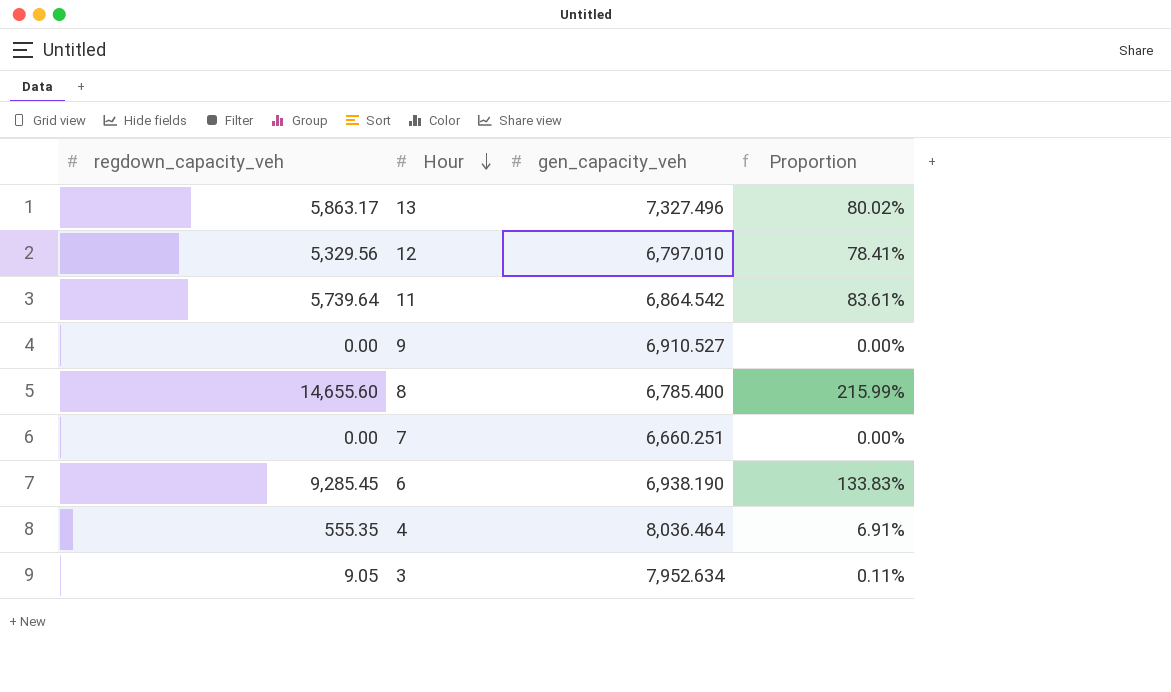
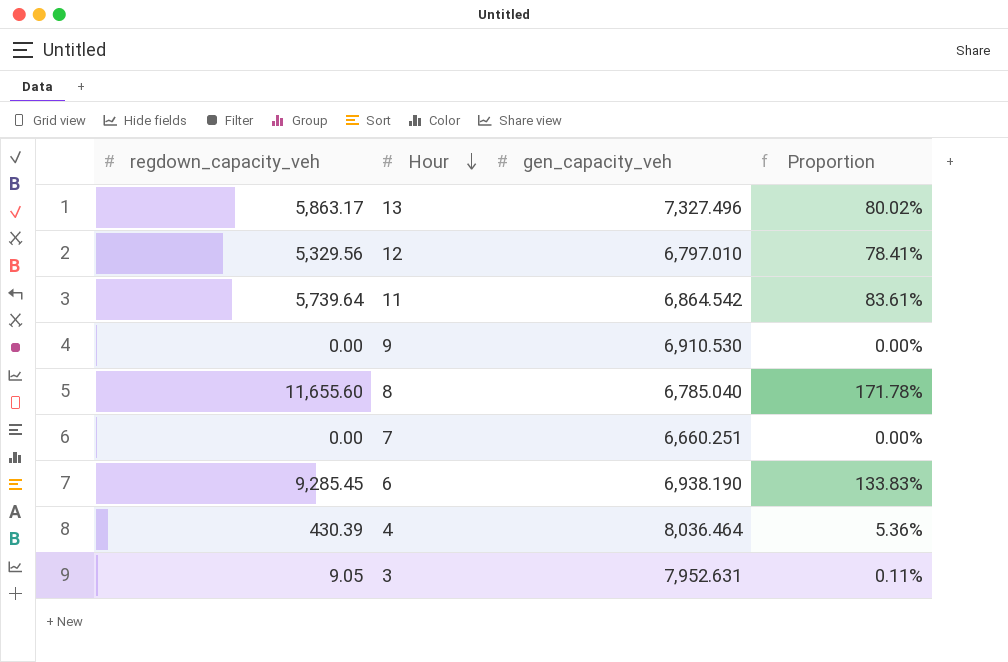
9 | gen_capacity_veh: 6,910.527 -> 6,910.530
8 | regdown_capacity_veh: 14,655.60 -> 11,655.60
8 | gen_capacity_veh: 6,785.400 -> 6,785.040
8 | Proportion: 215.99% -> 171.78%
4 | regdown_capacity_veh: 555.35 -> 430.39
4 | Proportion: 6.91% -> 5.36%
3 | gen_capacity_veh: 7,952.634 -> 7,952.631

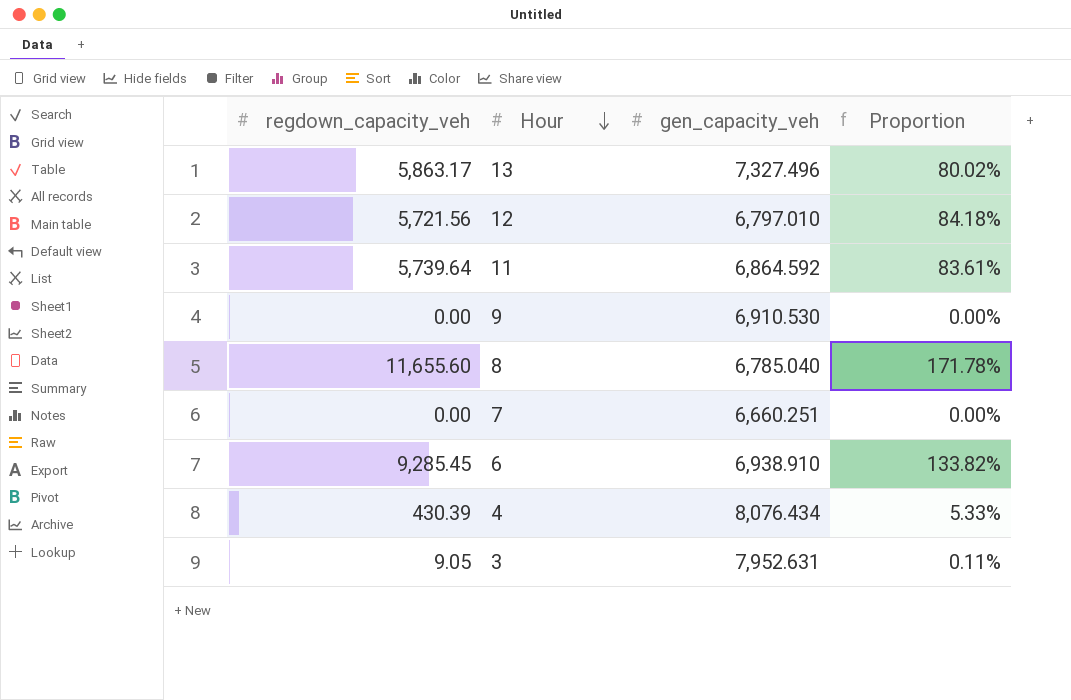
12 | regdown_capacity_veh: 5,329.56 -> 5,721.56
12 | Proportion: 78.41% -> 84.18%
11 | gen_capacity_veh: 6,864.542 -> 6,864.592
6 | gen_capacity_veh: 6,938.190 -> 6,938.910
6 | Proportion: 133.83% -> 133.82%
4 | gen_capacity_veh: 8,036.464 -> 8,076.434
4 | Proportion: 5.36% -> 5.33%

